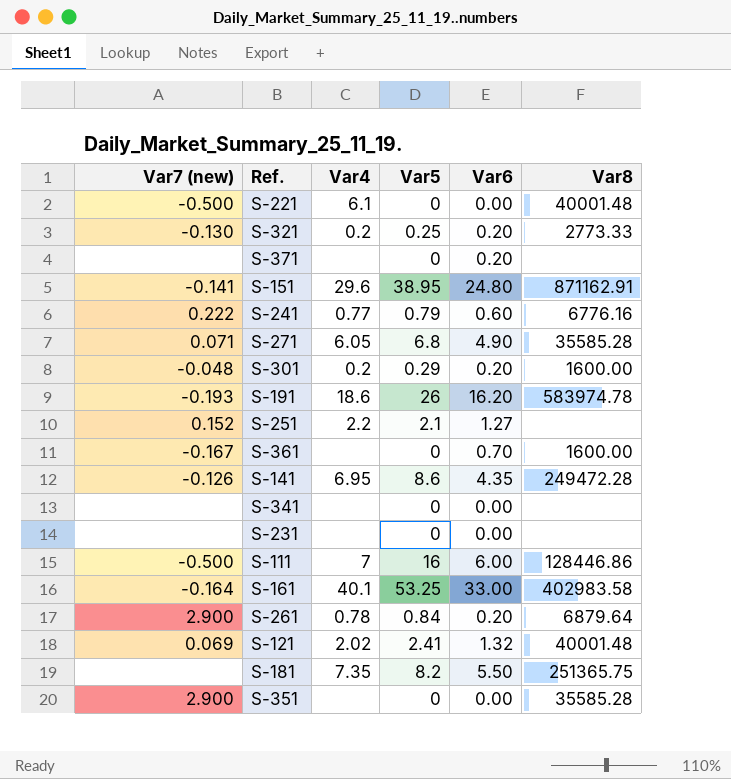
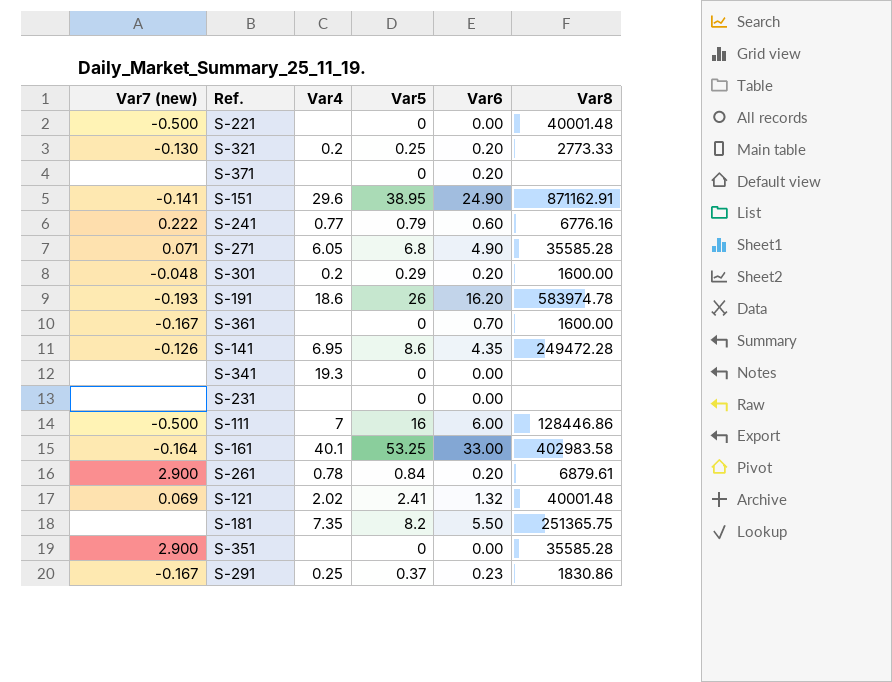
row S-251: 0.152 | 2.2 | 2.1 | 1.27 | none -> none
S-221 | Var4: 6.1 -> none
S-151 | Var6: 24.80 -> 24.90
S-341 | Var4: none -> 19.3
S-261 | Var8: 6879.64 -> 6879.61
row S-291: none -> -0.167 | 0.25 | 0.37 | 0.23 | 1830.86

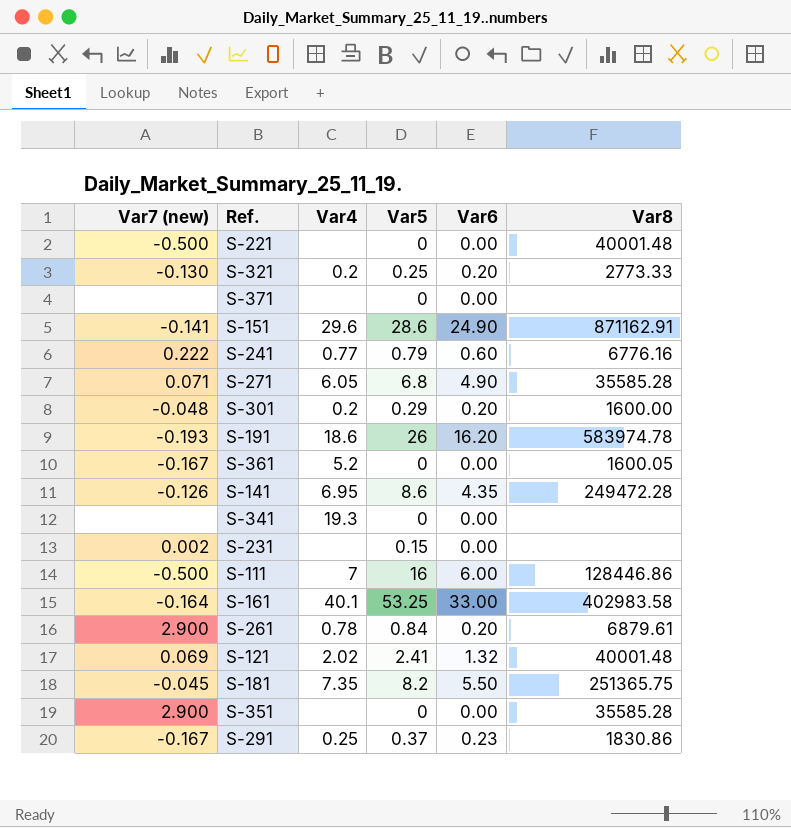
S-371 | Var6: 0.20 -> 0.00
S-151 | Var5: 38.95 -> 28.6
S-361 | Var4: none -> 5.2
S-361 | Var6: 0.70 -> 0.00
S-361 | Var8: 1600.00 -> 1600.05
S-231 | Var7 (new): none -> 0.002
S-231 | Var5: 0 -> 0.15
S-181 | Var7 (new): none -> -0.045

